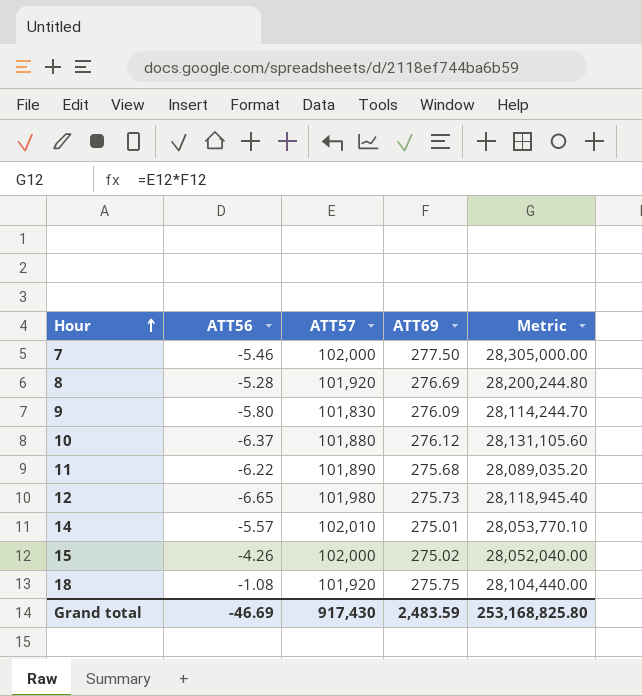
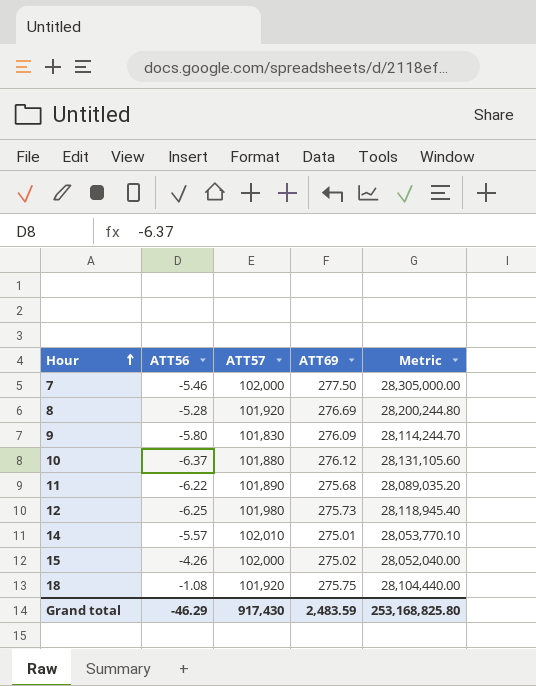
12 | ATT56: -6.65 -> -6.25
Grand total | ATT56: -46.69 -> -46.29

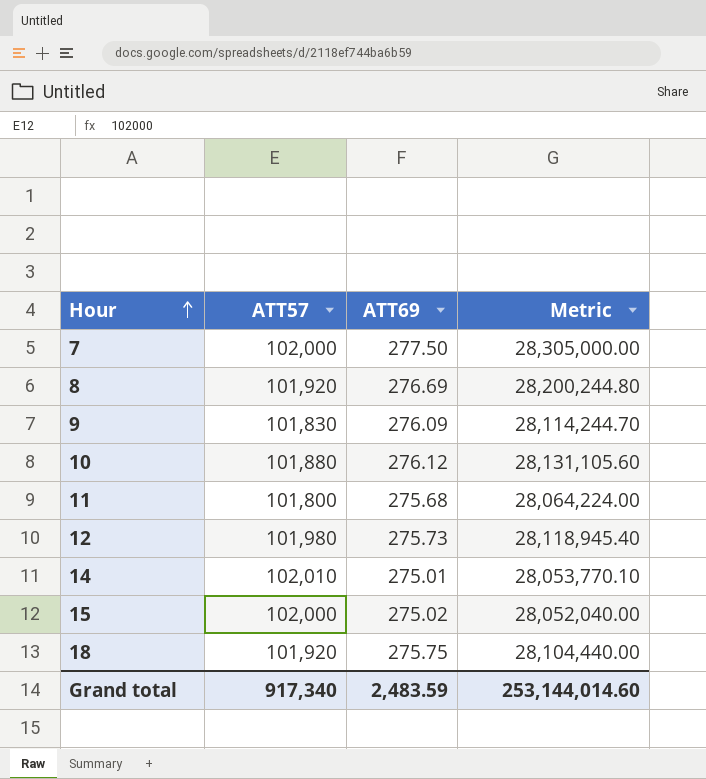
column ATT56 | position: 2 -> none
11 | ATT57: 101,890 -> 101,800
11 | Metric: 28,089,035.20 -> 28,064,224.00
Grand total | ATT57: 917,430 -> 917,340
Grand total | Metric: 253,168,825.80 -> 253,144,014.60

